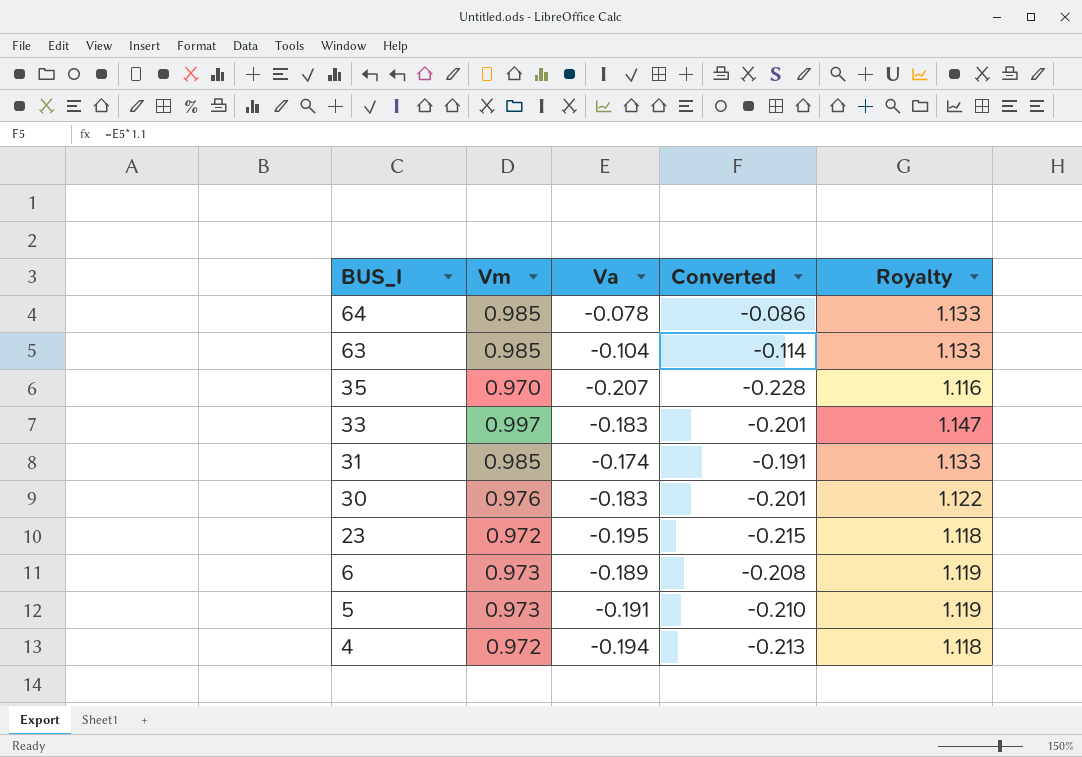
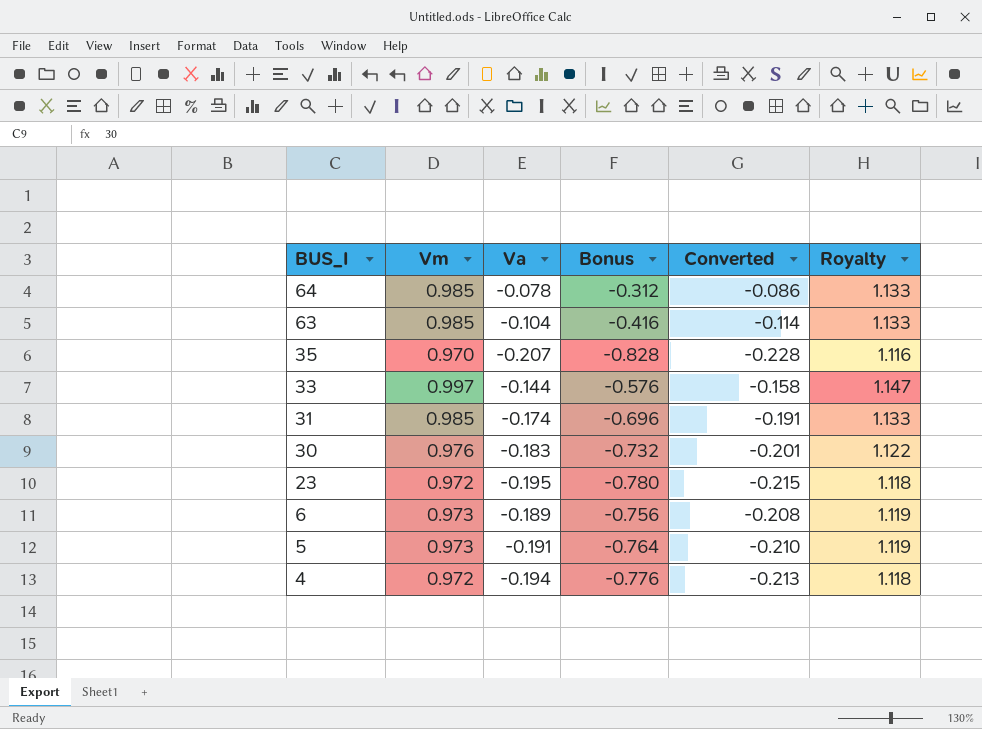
column Bonus | formula: none -> [Va] * 4
33 | Va: -0.183 -> -0.144
33 | Converted: -0.201 -> -0.158

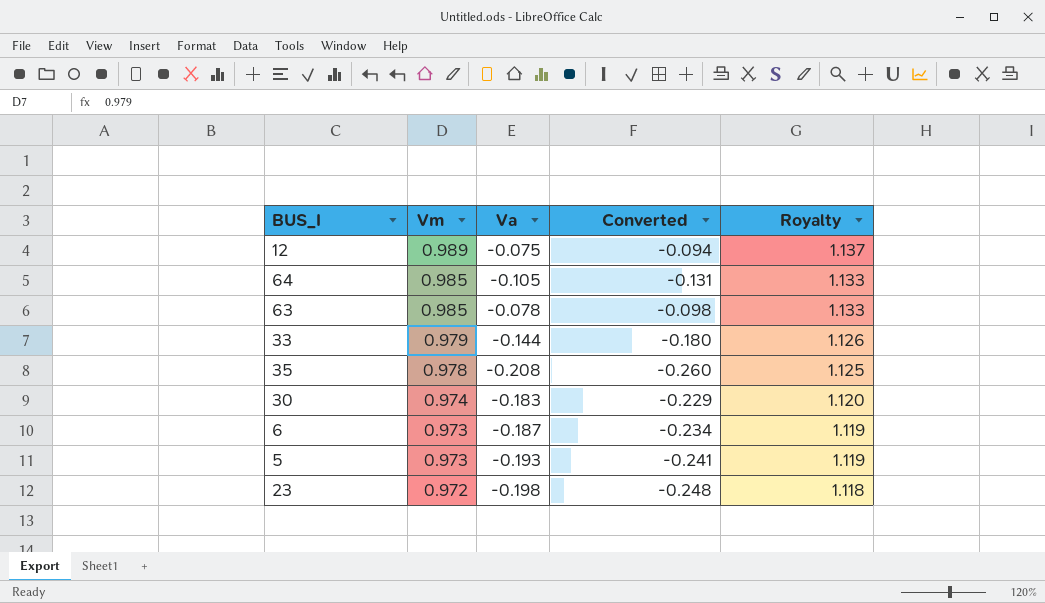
row order: BUS_I descending -> Vm descending
column Bonus | formula: [Va] * 4 -> none
column Converted | formula: [Va] * 1.1 -> [Va] * 1.25
row 31: 0.985 | -0.174 | -0.696 | -0.191 | 1.133 -> none
row 4: 0.972 | -0.194 | -0.776 | -0.213 | 1.118 -> none
row 12: none -> 0.989 | -0.075 | -0.094 | 1.137
64 | Va: -0.078 -> -0.105
63 | Va: -0.104 -> -0.078
33 | Vm: 0.997 -> 0.979
33 | Royalty: 1.147 -> 1.126
35 | Vm: 0.970 -> 0.978
35 | Va: -0.207 -> -0.208
35 | Royalty: 1.116 -> 1.125
30 | Vm: 0.976 -> 0.974
30 | Royalty: 1.122 -> 1.120
6 | Va: -0.189 -> -0.187
5 | Va: -0.191 -> -0.193
23 | Va: -0.195 -> -0.198

